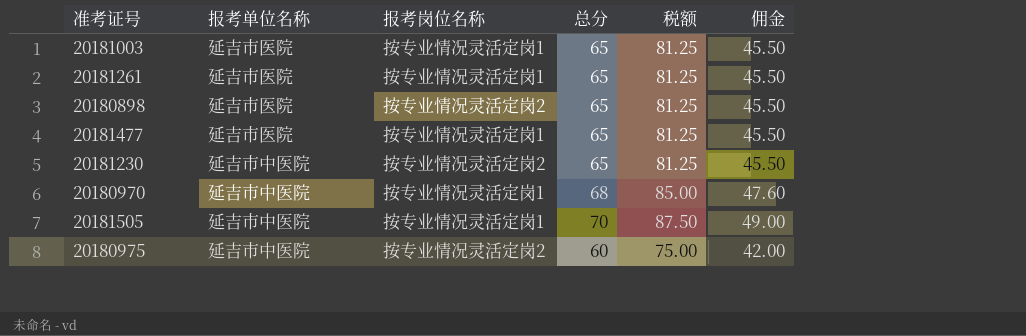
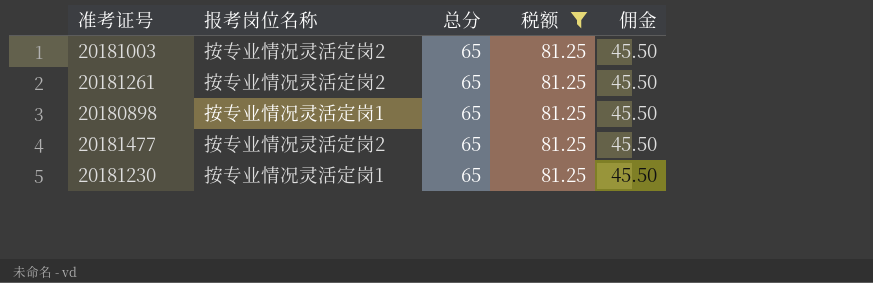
filter: none -> 税额 = 81.25
column 报考单位名称 | position: 2 -> none
20181003 | 报考岗位名称: 按专业情况灵活定岗1 -> 按专业情况灵活定岗2
20181261 | 报考岗位名称: 按专业情况灵活定岗1 -> 按专业情况灵活定岗2
20180898 | 报考岗位名称: 按专业情况灵活定岗2 -> 按专业情况灵活定岗1
20181477 | 报考岗位名称: 按专业情况灵活定岗1 -> 按专业情况灵活定岗2
20181230 | 报考岗位名称: 按专业情况灵活定岗2 -> 按专业情况灵活定岗1

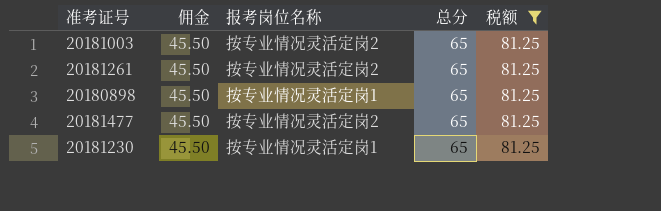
column 佣金 | position: 5 -> 2

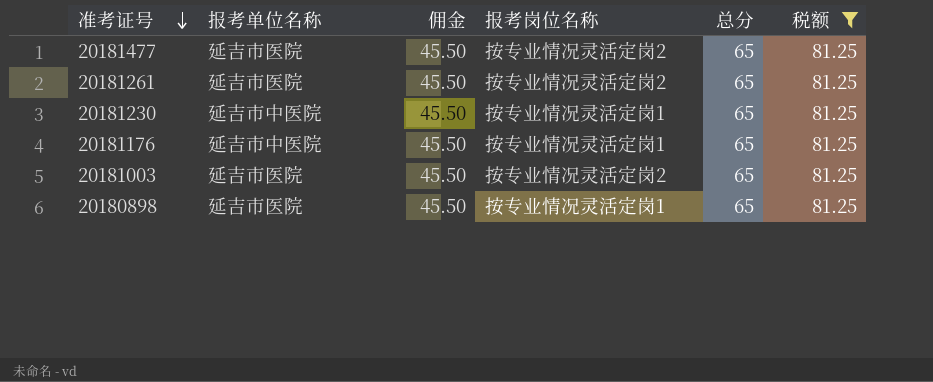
row order: none -> 准考证号 descending
column 报考单位名称 | position: none -> 2
row 20181176: none -> 延吉市中医院 | 45.50 | 按专业情况灵活定岗1 | 65 | 81.25

